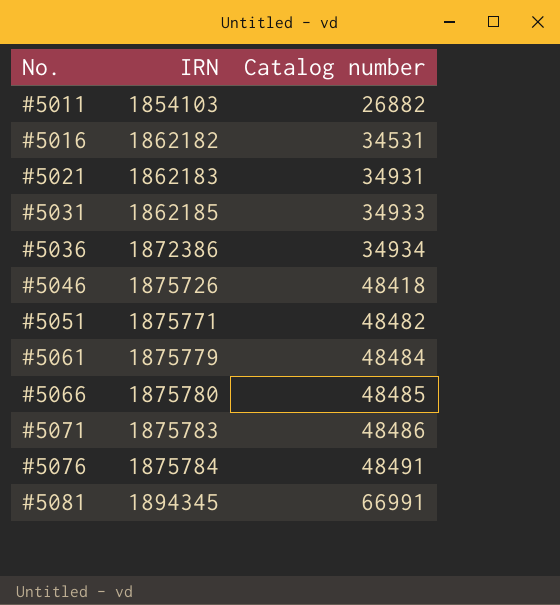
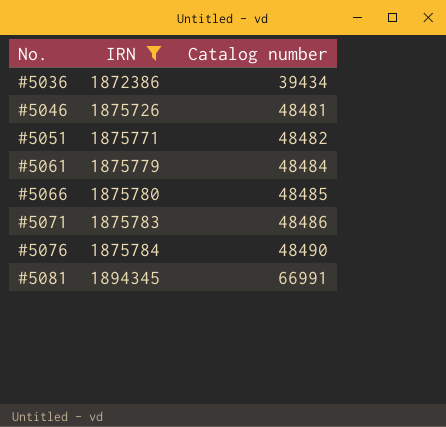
filter: none -> IRN >= 1872386
#5036 | Catalog number: 34934 -> 39434
#5046 | Catalog number: 48418 -> 48481
#5076 | Catalog number: 48491 -> 48490

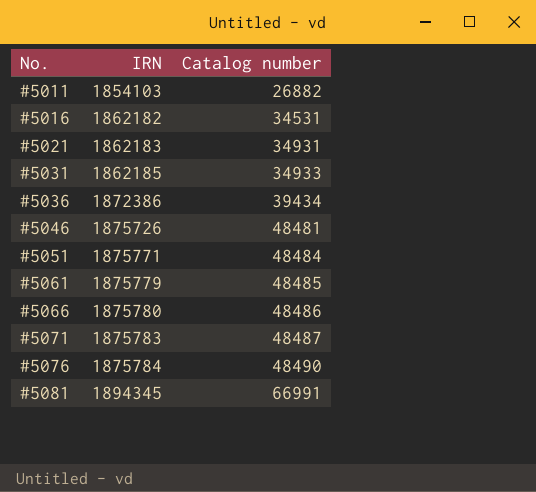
filter: IRN >= 1872386 -> none
#5051 | Catalog number: 48482 -> 48484
#5061 | Catalog number: 48484 -> 48485
#5066 | Catalog number: 48485 -> 48486
#5071 | Catalog number: 48486 -> 48487

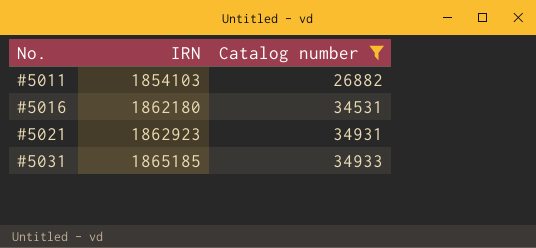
filter: none -> Catalog number <= 34933
#5016 | IRN: 1862182 -> 1862180
#5021 | IRN: 1862183 -> 1862923
#5031 | IRN: 1862185 -> 1865185

